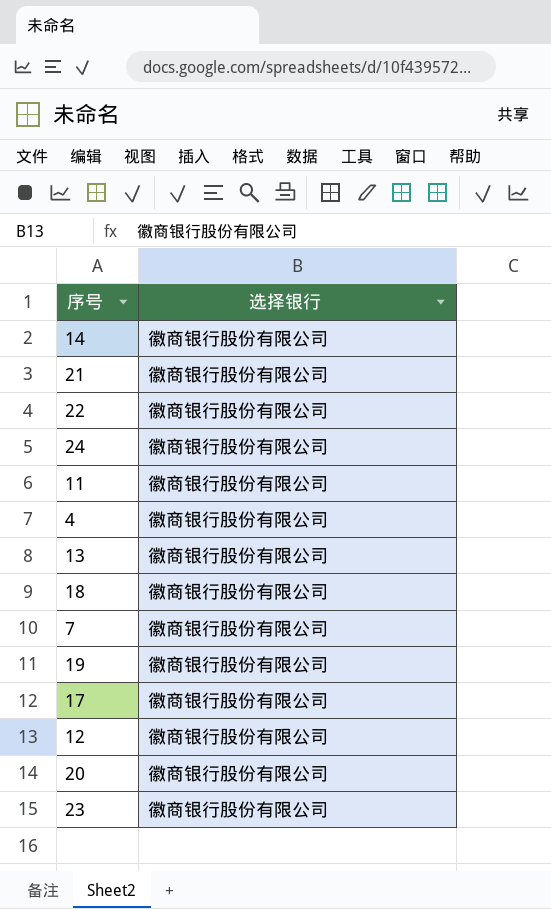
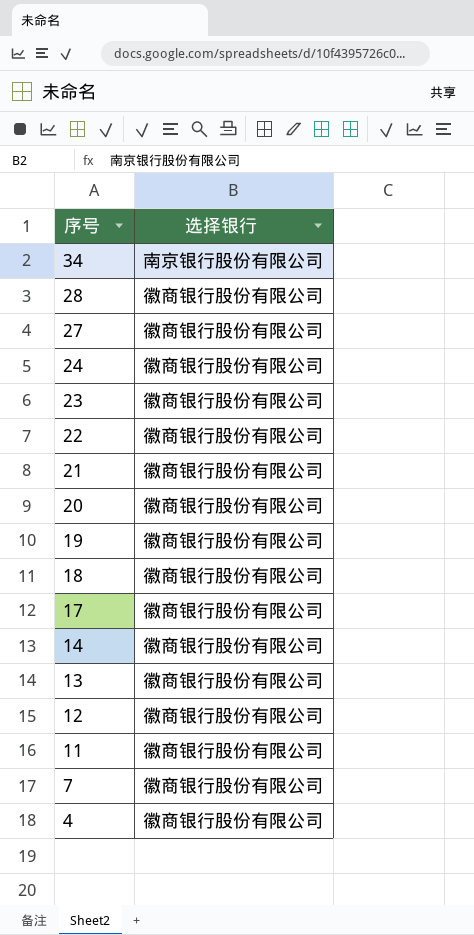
row order: none -> 序号 descending
row 34: none -> 南京银行股份有限公司
row 28: none -> 徽商银行股份有限公司
row 27: none -> 徽商银行股份有限公司

